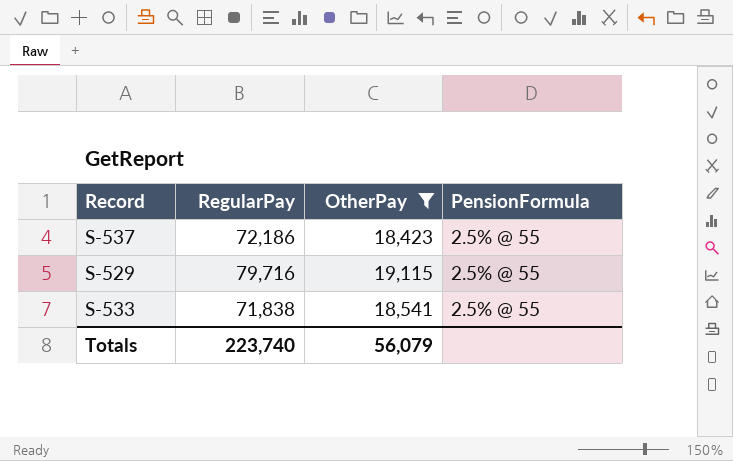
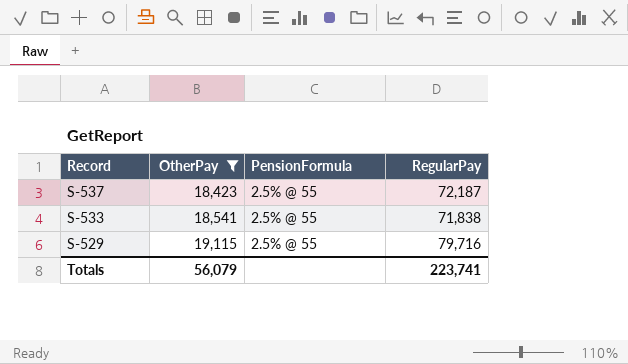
row order: none -> Record descending
column RegularPay | position: 2 -> 4
S-537 | RegularPay: 72,186 -> 72,187
Totals | RegularPay: 223,740 -> 223,741

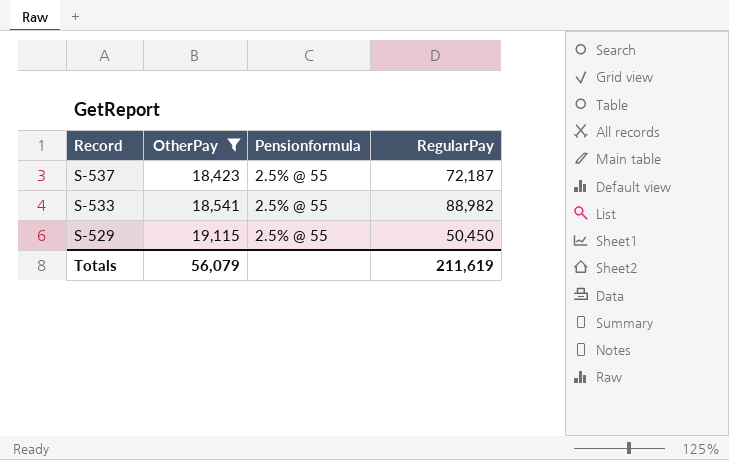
column name: PensionFormula -> Pensionformula
S-533 | RegularPay: 71,838 -> 88,982
S-529 | RegularPay: 79,716 -> 50,450
Totals | RegularPay: 223,741 -> 211,619

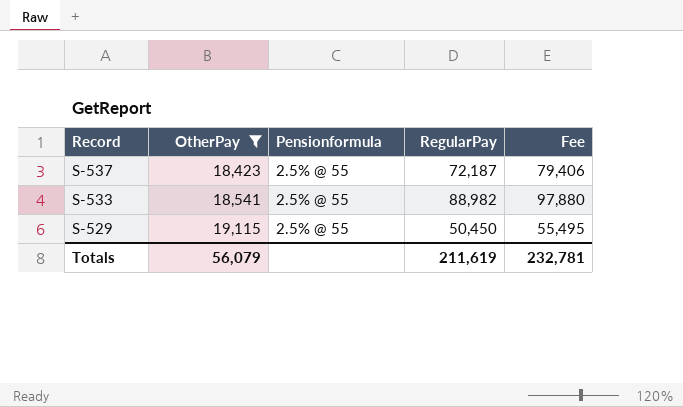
column Fee | formula: none -> [RegularPay] * 1.1

